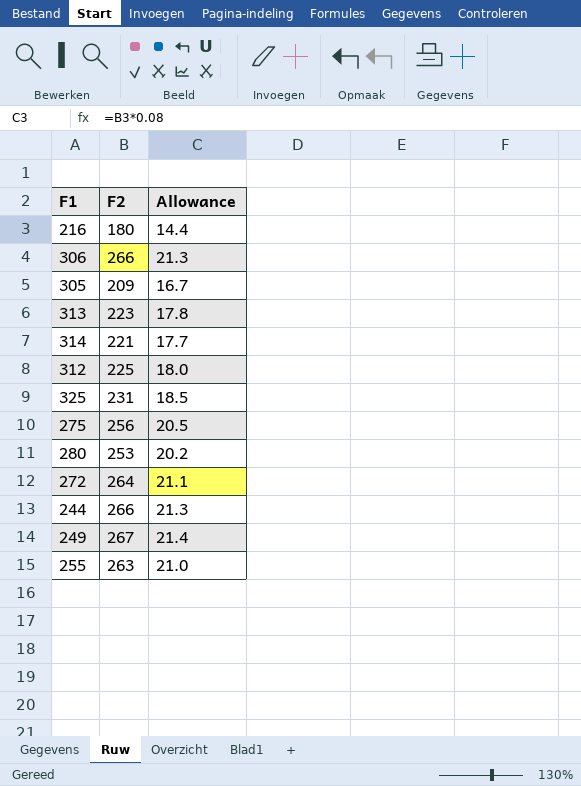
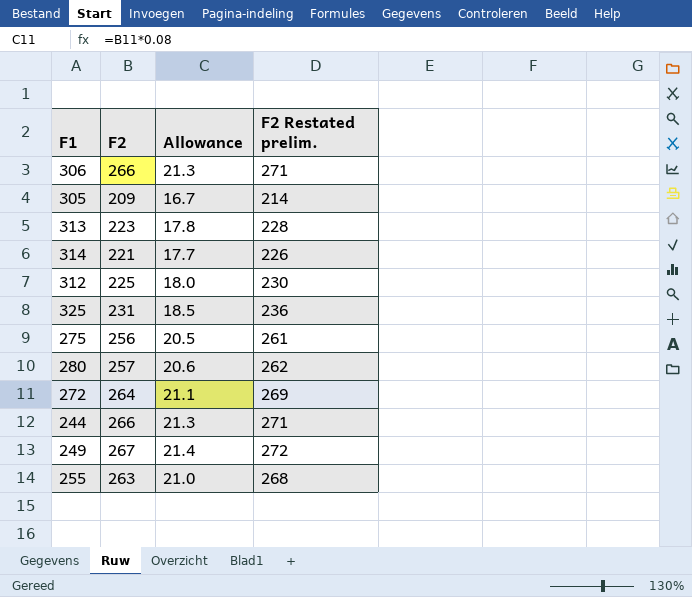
column F2 Restated prelim. | formula: none -> [F2] + 5
row 216: 180 | 14.4 -> none
280 | F2: 253 -> 257
280 | Allowance: 20.2 -> 20.6

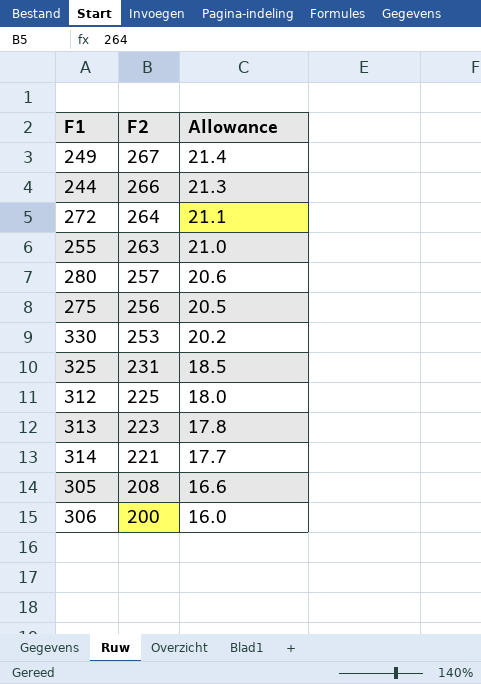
row order: none -> F2 descending
column F2 Restated prelim. | formula: [F2] + 5 -> none
row 330: none -> 253 | 20.2
305 | F2: 209 -> 208
305 | Allowance: 16.7 -> 16.6
306 | F2: 266 -> 200
306 | Allowance: 21.3 -> 16.0

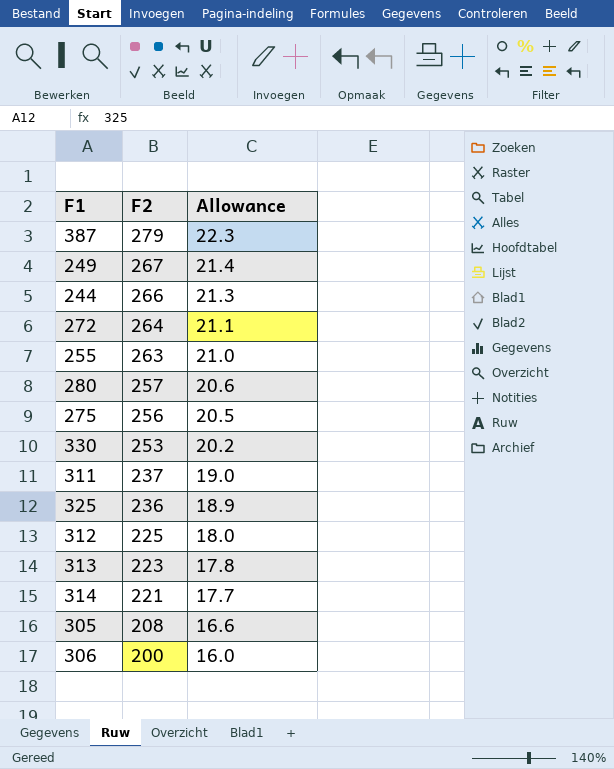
row 387: none -> 279 | 22.3
row 311: none -> 237 | 19.0
325 | F2: 231 -> 236
325 | Allowance: 18.5 -> 18.9

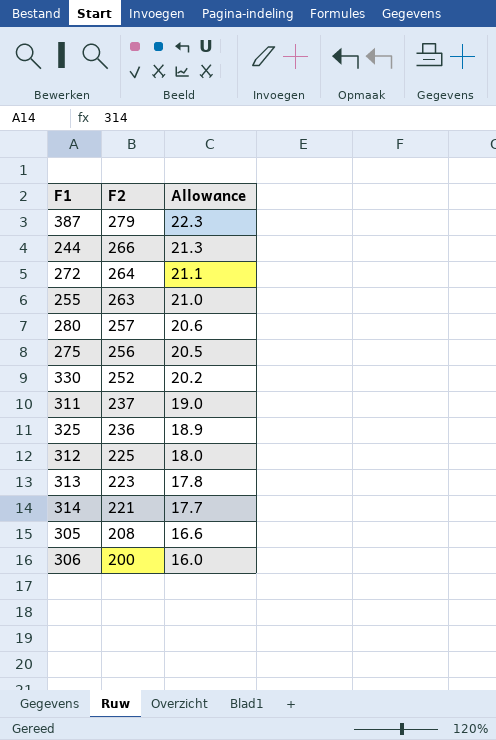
row 249: 267 | 21.4 -> none
330 | F2: 253 -> 252

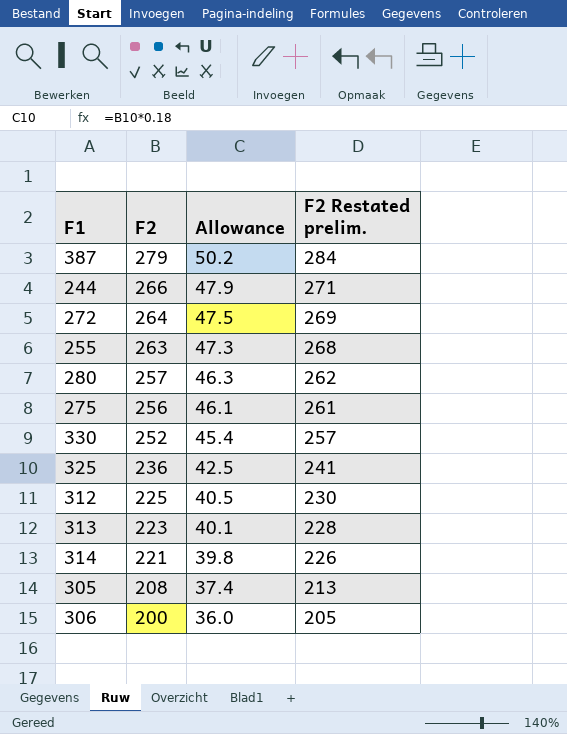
column Allowance | formula: [F2] * 0.08 -> [F2] * 0.18
column F2 Restated prelim. | formula: none -> [F2] + 5
row 311: 237 | 19.0 -> none

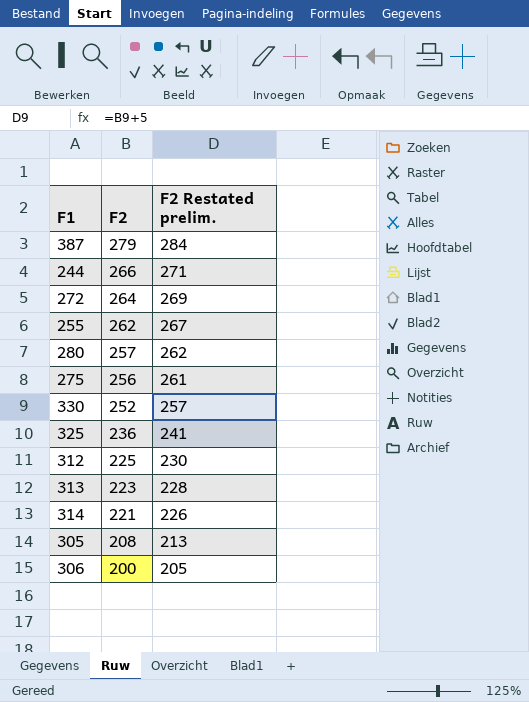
column Allowance | formula: [F2] * 0.18 -> none
255 | F2: 263 -> 262
255 | F2 Restated prelim.: 268 -> 267

